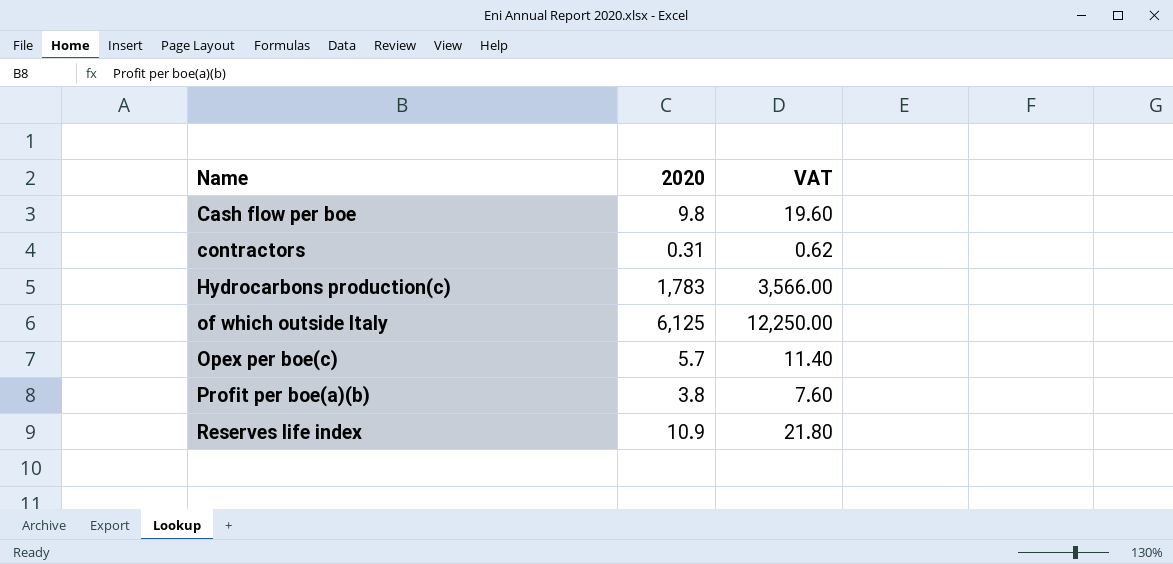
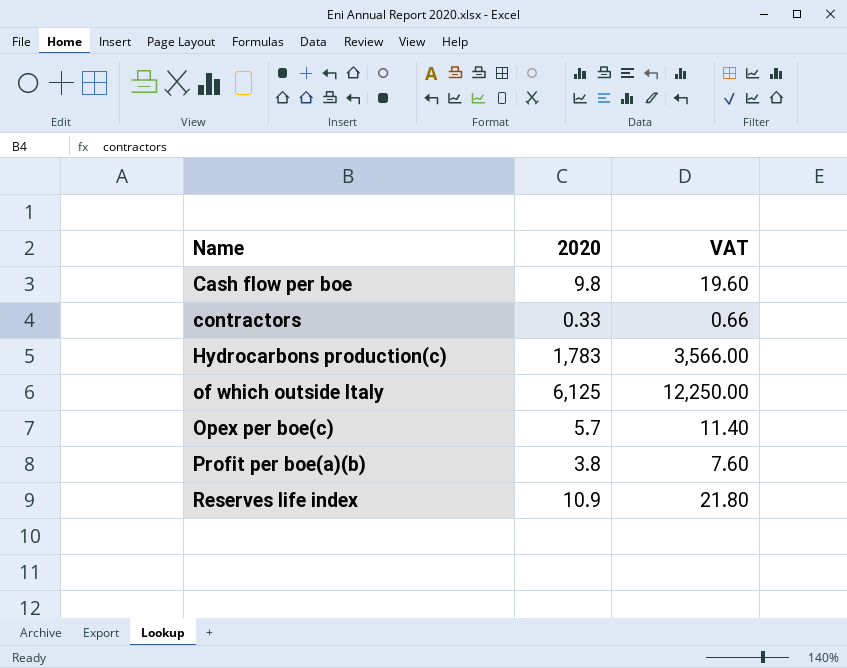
contractors | 2020: 0.31 -> 0.33
contractors | VAT: 0.62 -> 0.66

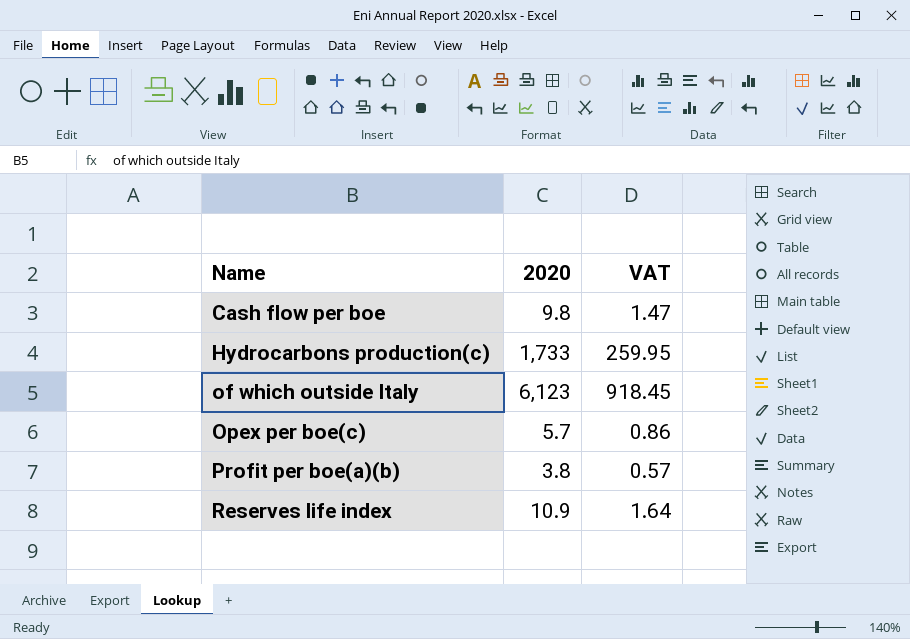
column VAT | formula: [2020] * 2 -> [2020] * 0.15
row contractors: 0.33 | 0.66 -> none
Hydrocarbons production(c) | 2020: 1,783 -> 1,733
of which outside Italy | 2020: 6,125 -> 6,123

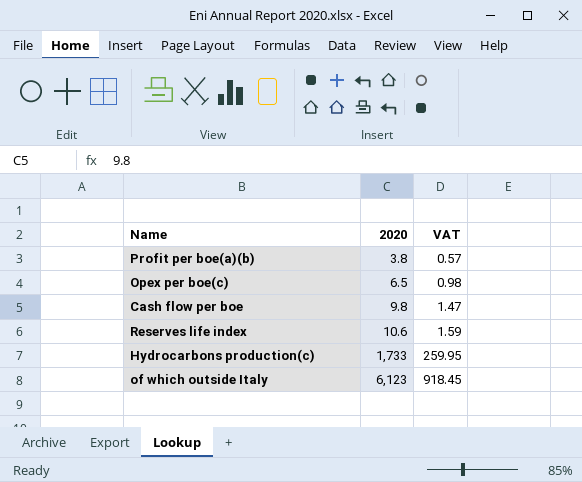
row order: Name ascending -> 2020 ascending
Opex per boe(c) | 2020: 5.7 -> 6.5
Opex per boe(c) | VAT: 0.86 -> 0.98
Reserves life index | 2020: 10.9 -> 10.6
Reserves life index | VAT: 1.64 -> 1.59

